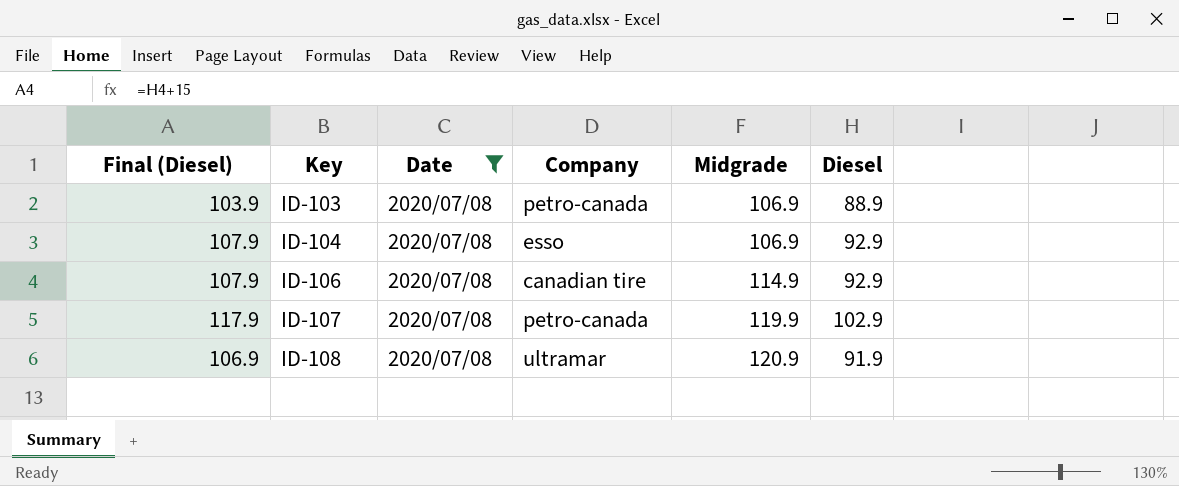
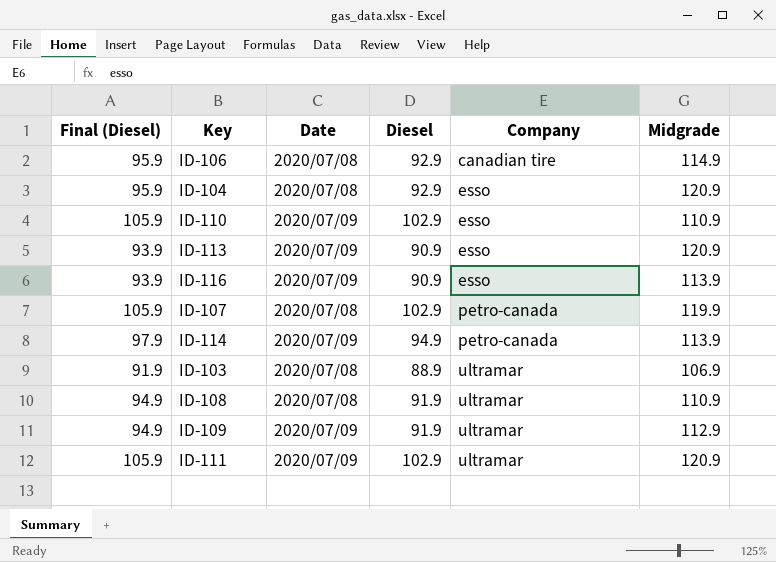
filter: Date = 2020/07/08 -> none
row order: Key ascending -> Company ascending
column Final (Diesel) | formula: [Diesel] + 15 -> [Diesel] + 3
column Diesel | position: 6 -> 4
ID-104 | Midgrade: 106.9 -> 120.9
ID-103 | Company: petro-canada -> ultramar
ID-108 | Midgrade: 120.9 -> 110.9

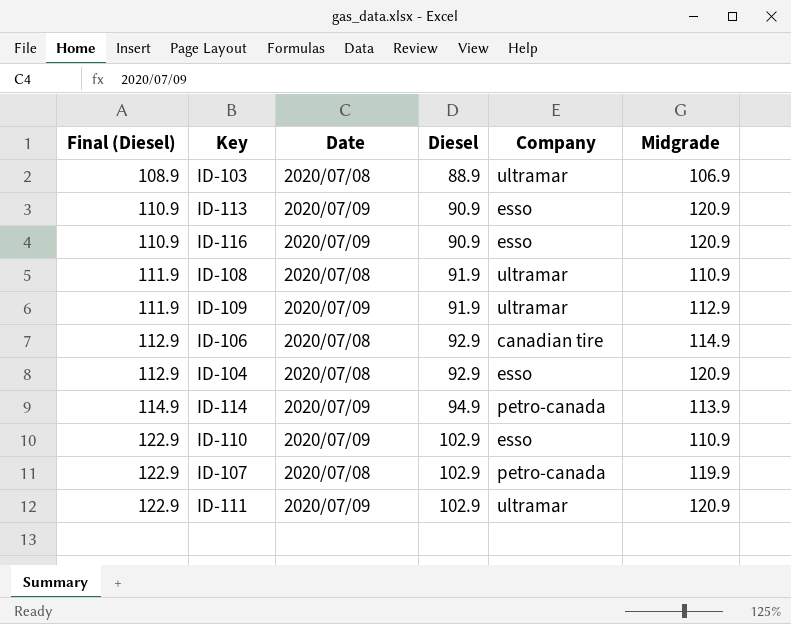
row order: Company ascending -> Final (Diesel) ascending
column Final (Diesel) | formula: [Diesel] + 3 -> [Diesel] + 20
ID-116 | Midgrade: 113.9 -> 120.9

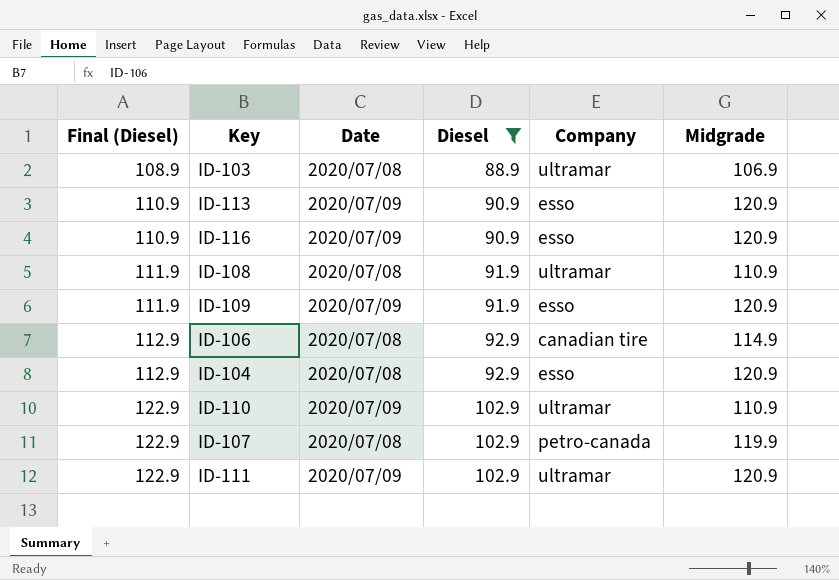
filter: none -> Diesel != 94.9
ID-109 | Company: ultramar -> esso
ID-109 | Midgrade: 112.9 -> 120.9
ID-110 | Company: esso -> ultramar

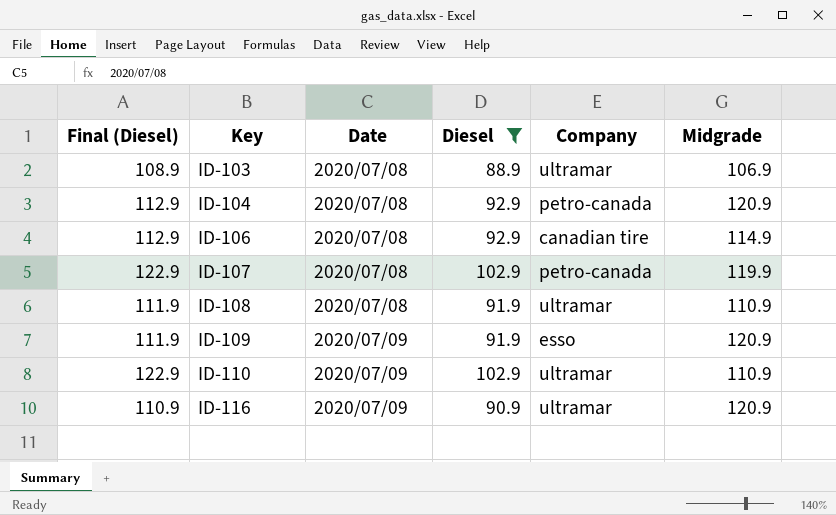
row order: Final (Diesel) ascending -> Key ascending
row ID-113: 110.9 | 2020/07/09 | 90.9 | esso | 120.9 -> none
row ID-111: 122.9 | 2020/07/09 | 102.9 | ultramar | 120.9 -> none
ID-104 | Company: esso -> petro-canada
ID-116 | Company: esso -> ultramar

